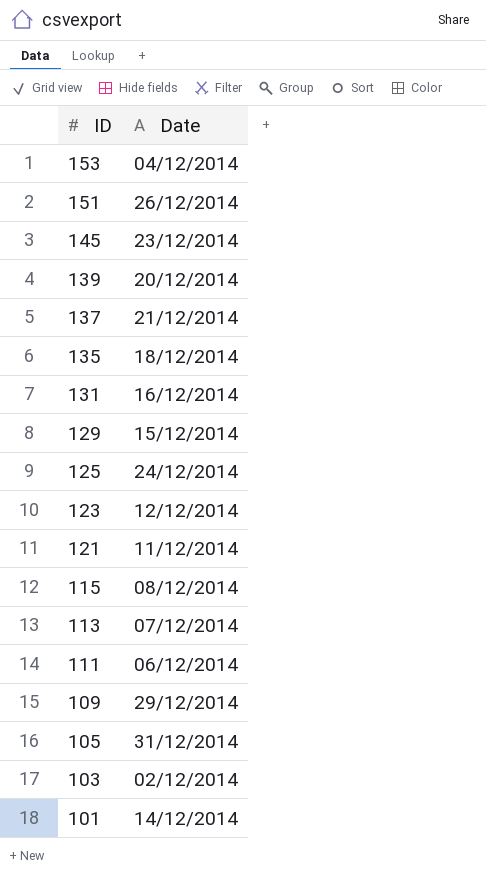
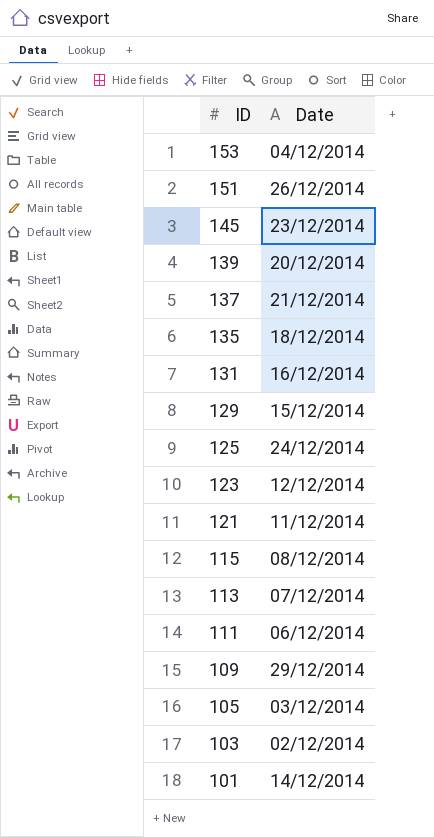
105 | Date: 31/12/2014 -> 03/12/2014

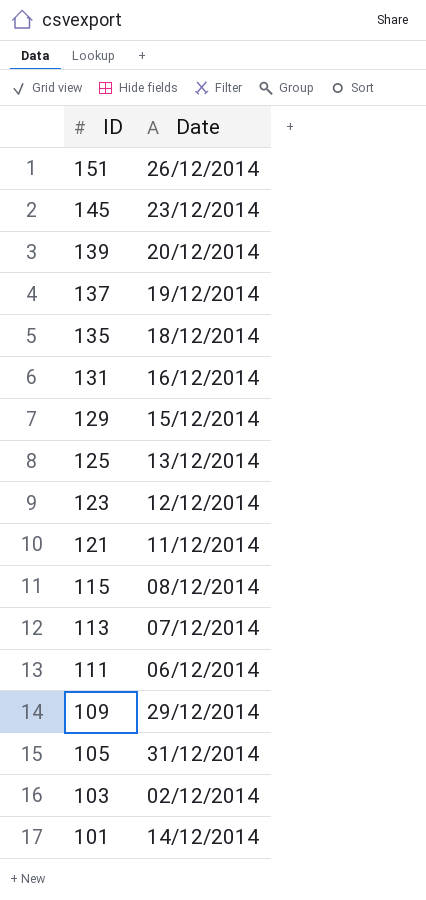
row 153: 04/12/2014 -> none
137 | Date: 21/12/2014 -> 19/12/2014
125 | Date: 24/12/2014 -> 13/12/2014
105 | Date: 03/12/2014 -> 31/12/2014

